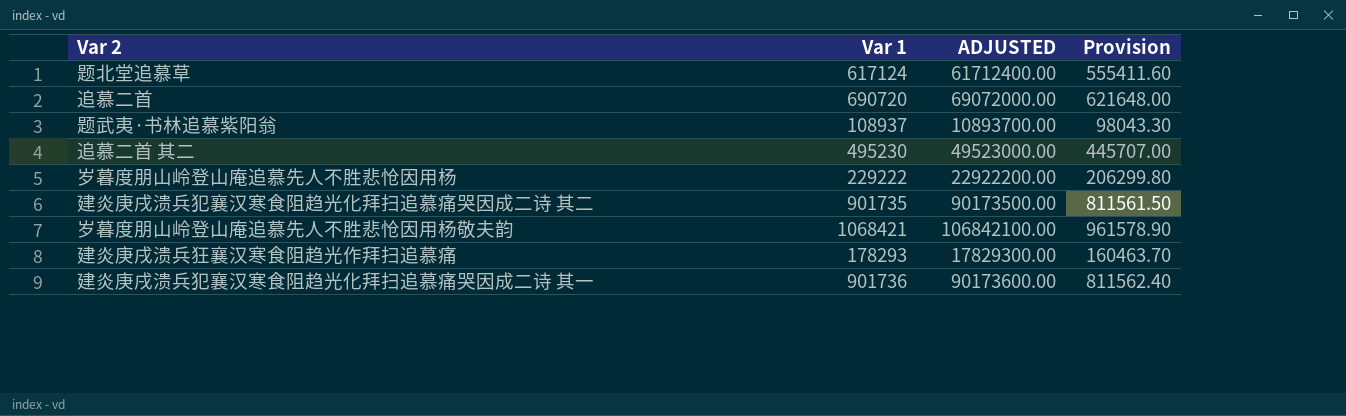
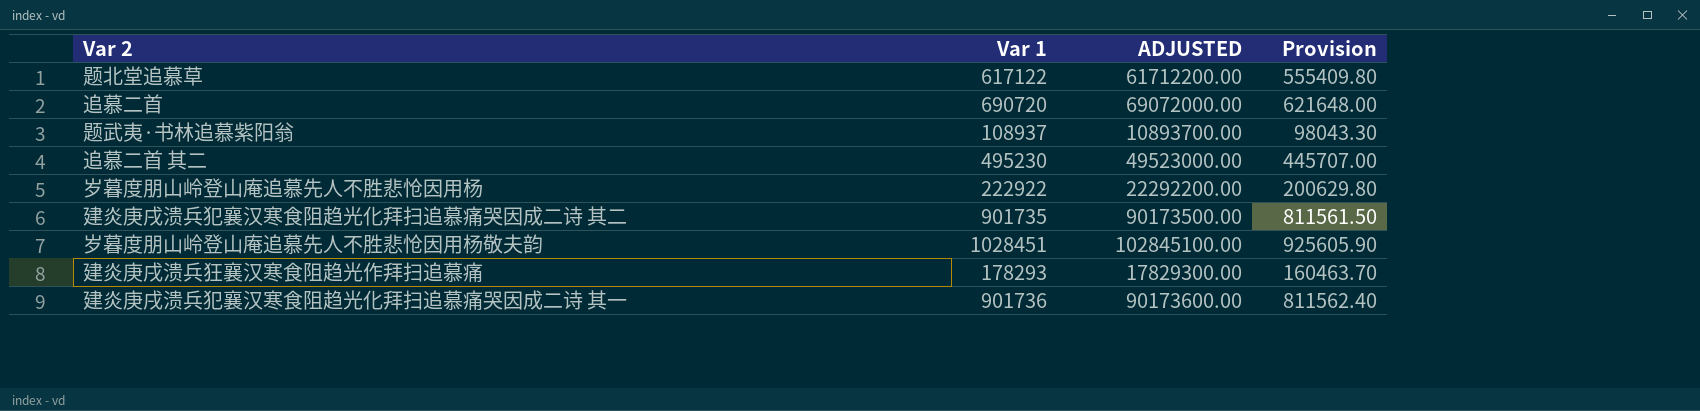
题北堂追慕草 | Var 1: 617124 -> 617122
题北堂追慕草 | ADJUSTED: 61712400.00 -> 61712200.00
题北堂追慕草 | Provision: 555411.60 -> 555409.80
岁暮度朋山岭登山庵追慕先人不胜悲怆因用杨 | Var 1: 229222 -> 222922
岁暮度朋山岭登山庵追慕先人不胜悲怆因用杨 | ADJUSTED: 22922200.00 -> 22292200.00
岁暮度朋山岭登山庵追慕先人不胜悲怆因用杨 | Provision: 206299.80 -> 200629.80
岁暮度朋山岭登山庵追慕先人不胜悲怆因用杨敬夫韵 | Var 1: 1068421 -> 1028451
岁暮度朋山岭登山庵追慕先人不胜悲怆因用杨敬夫韵 | ADJUSTED: 106842100.00 -> 102845100.00
岁暮度朋山岭登山庵追慕先人不胜悲怆因用杨敬夫韵 | Provision: 961578.90 -> 925605.90

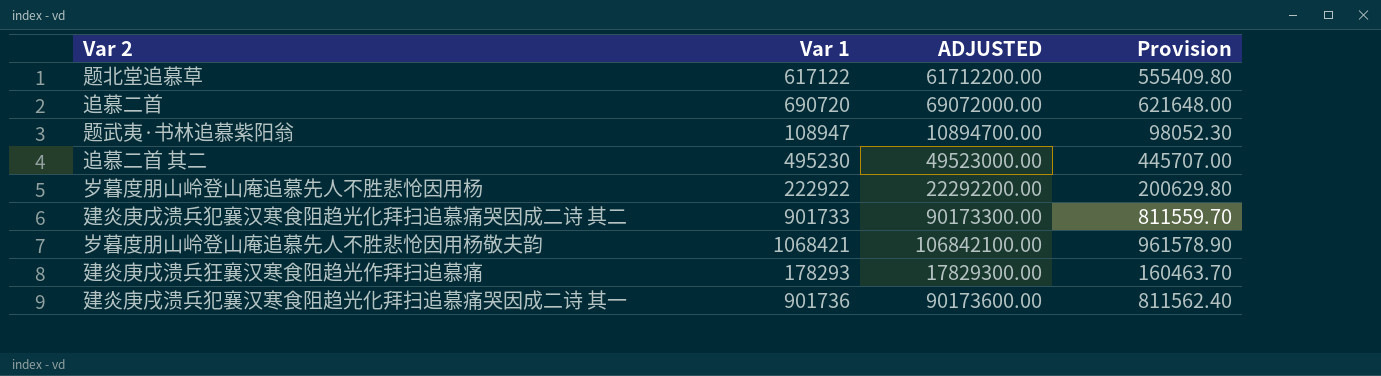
题武夷·书林追慕紫阳翁 | Var 1: 108937 -> 108947
题武夷·书林追慕紫阳翁 | ADJUSTED: 10893700.00 -> 10894700.00
题武夷·书林追慕紫阳翁 | Provision: 98043.30 -> 98052.30
建炎庚戌溃兵犯襄汉寒食阻趋光化拜扫追慕痛哭因成二诗 其二 | Var 1: 901735 -> 901733
建炎庚戌溃兵犯襄汉寒食阻趋光化拜扫追慕痛哭因成二诗 其二 | ADJUSTED: 90173500.00 -> 90173300.00
建炎庚戌溃兵犯襄汉寒食阻趋光化拜扫追慕痛哭因成二诗 其二 | Provision: 811561.50 -> 811559.70
岁暮度朋山岭登山庵追慕先人不胜悲怆因用杨敬夫韵 | Var 1: 1028451 -> 1068421
岁暮度朋山岭登山庵追慕先人不胜悲怆因用杨敬夫韵 | ADJUSTED: 102845100.00 -> 106842100.00
岁暮度朋山岭登山庵追慕先人不胜悲怆因用杨敬夫韵 | Provision: 925605.90 -> 961578.90

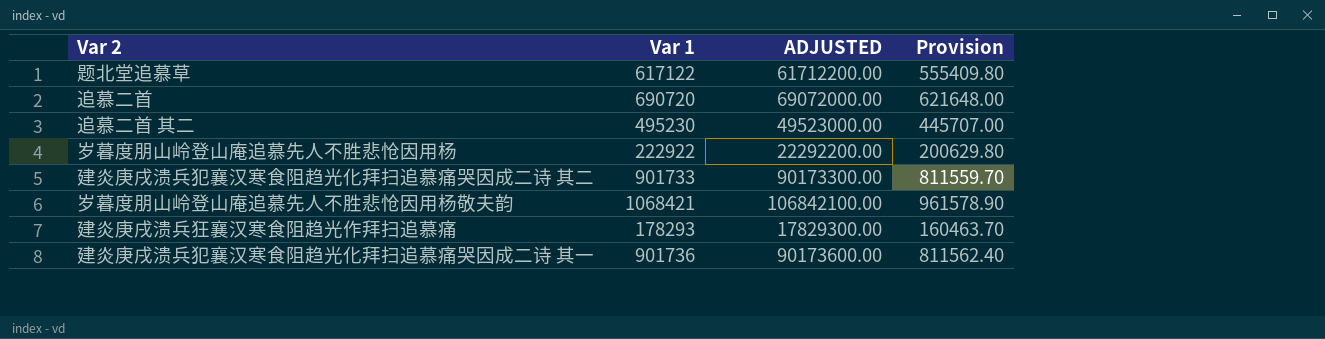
row 题武夷·书林追慕紫阳翁: 108947 | 10894700.00 | 98052.30 -> none

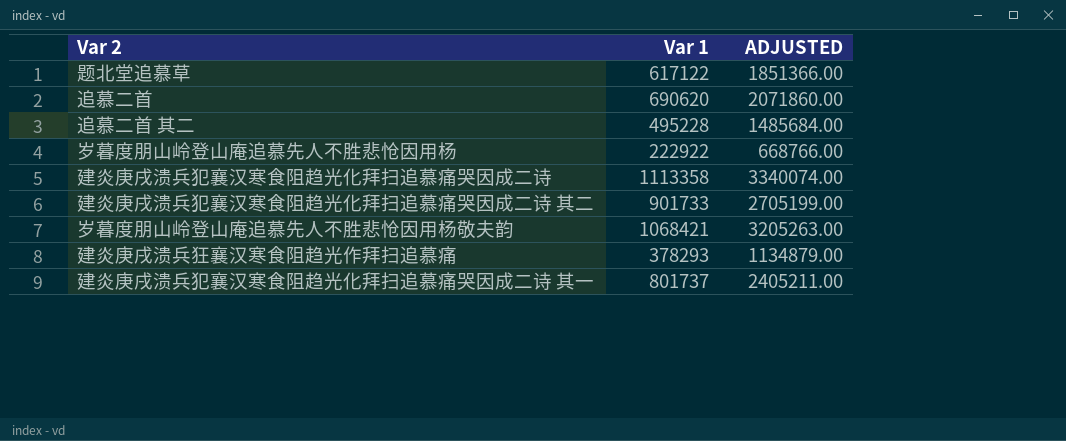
column Provision | formula: [Var 1] * 0.9 -> none
column ADJUSTED | formula: [Var 1] * 100 -> [Var 1] * 3
追慕二首 | Var 1: 690720 -> 690620
追慕二首 其二 | Var 1: 495230 -> 495228
row 建炎庚戌溃兵犯襄汉寒食阻趋光化拜扫追慕痛哭因成二诗: none -> 1113358 | 3340074.00
建炎庚戌溃兵狂襄汉寒食阻趋光作拜扫追慕痛 | Var 1: 178293 -> 378293
建炎庚戌溃兵犯襄汉寒食阻趋光化拜扫追慕痛哭因成二诗 其一 | Var 1: 901736 -> 801737

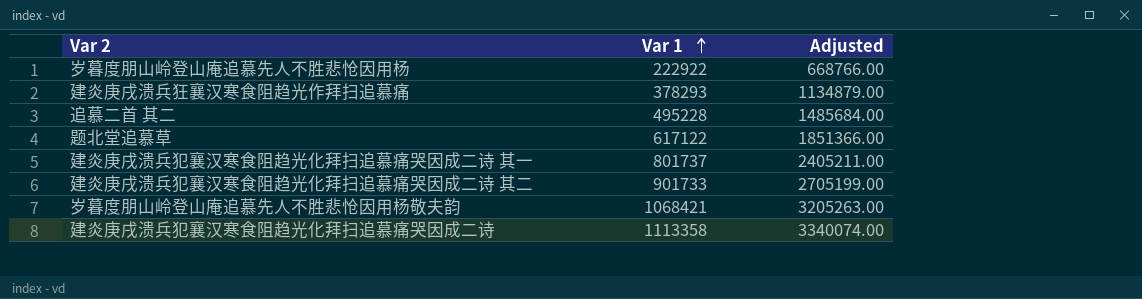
row order: none -> Var 1 ascending
column name: ADJUSTED -> Adjusted
row 追慕二首: 690620 | 2071860.00 -> none

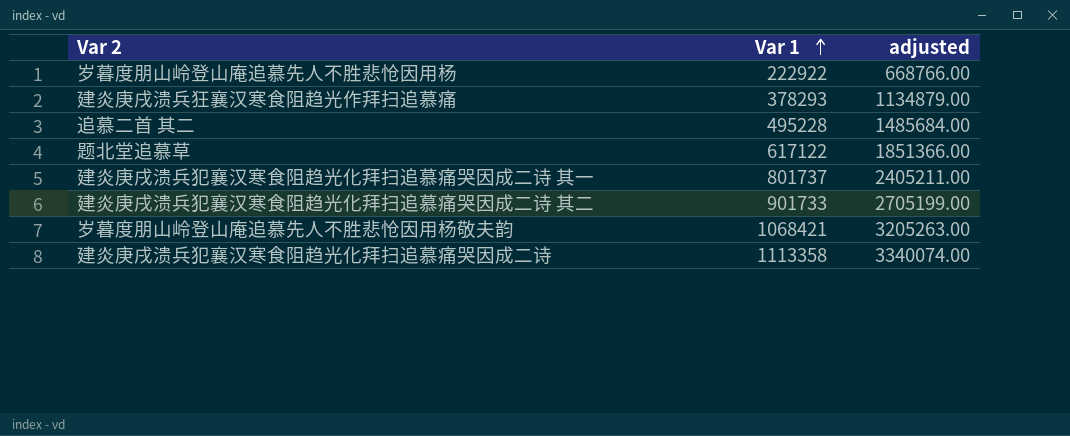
column name: Adjusted -> adjusted

